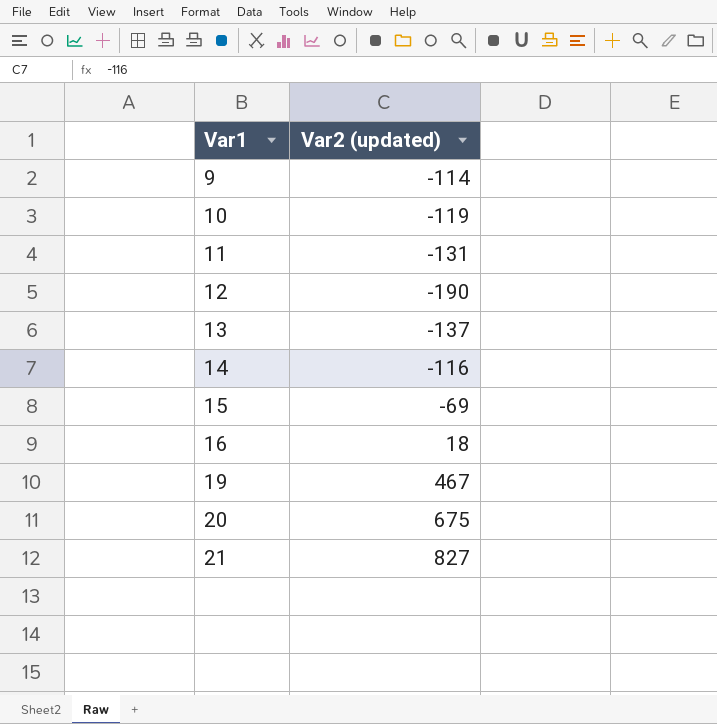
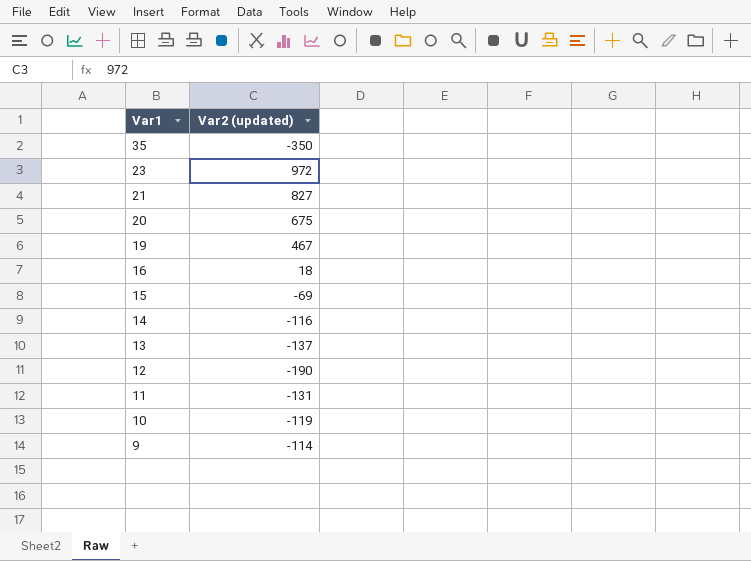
row order: Var1 ascending -> Var1 descending
row 35: none -> -350
row 23: none -> 972

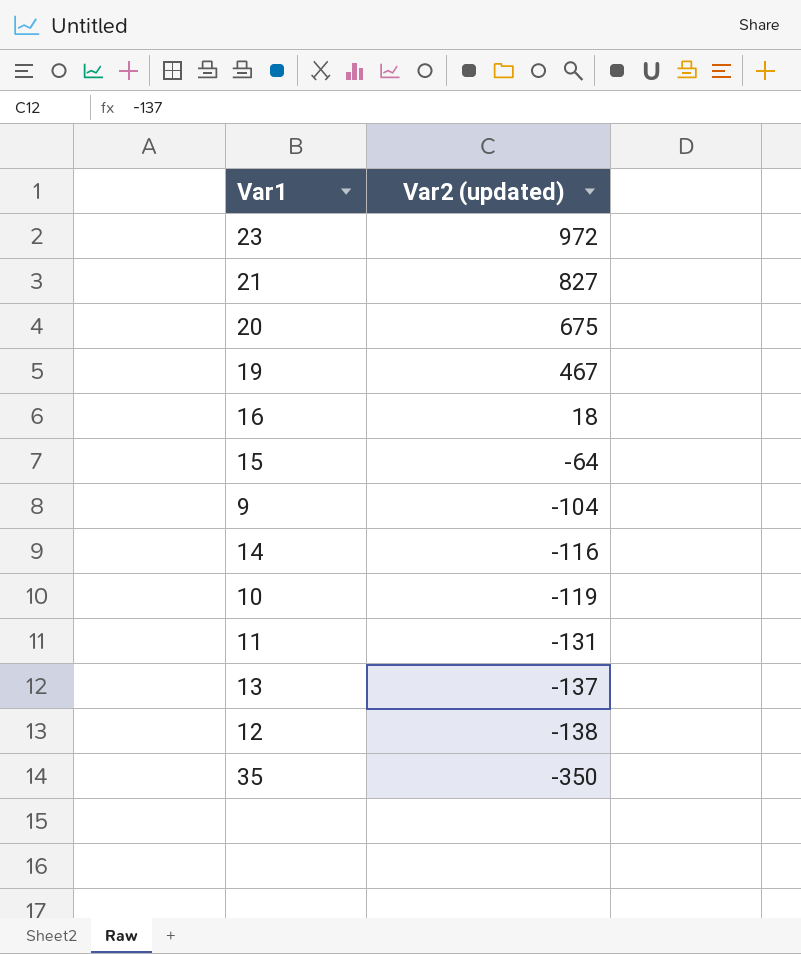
row order: Var1 descending -> Var2 (updated) descending
15 | Var2 (updated): -69 -> -64
9 | Var2 (updated): -114 -> -104
12 | Var2 (updated): -190 -> -138

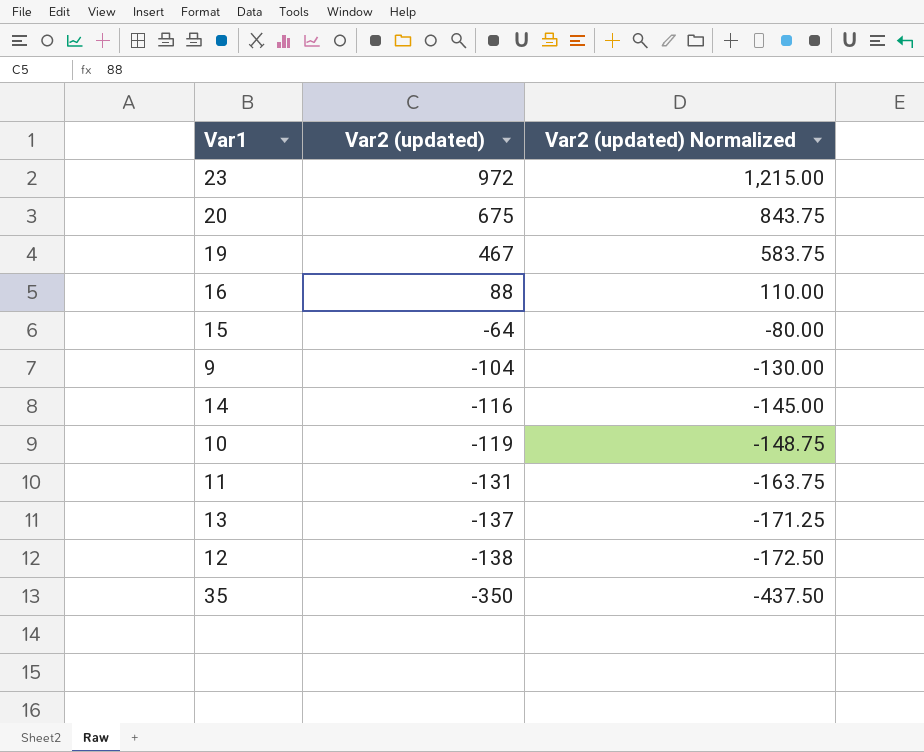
column Var2 (updated) Normalized | formula: none -> [Var2 (updated)] * 1.25
row 21: 827 -> none
16 | Var2 (updated): 18 -> 88

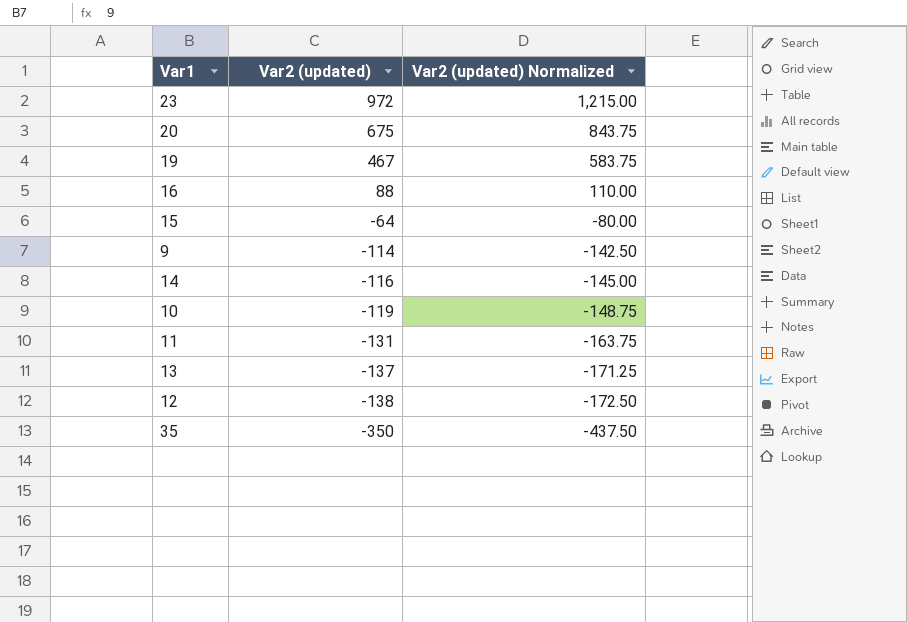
9 | Var2 (updated): -104 -> -114
9 | Var2 (updated) Normalized: -130.00 -> -142.50

